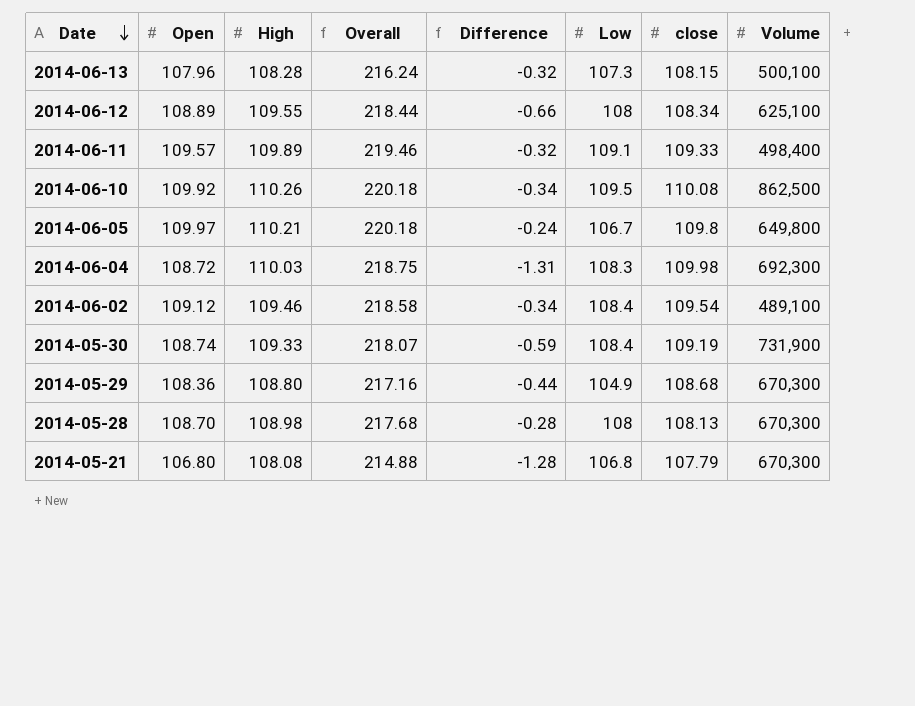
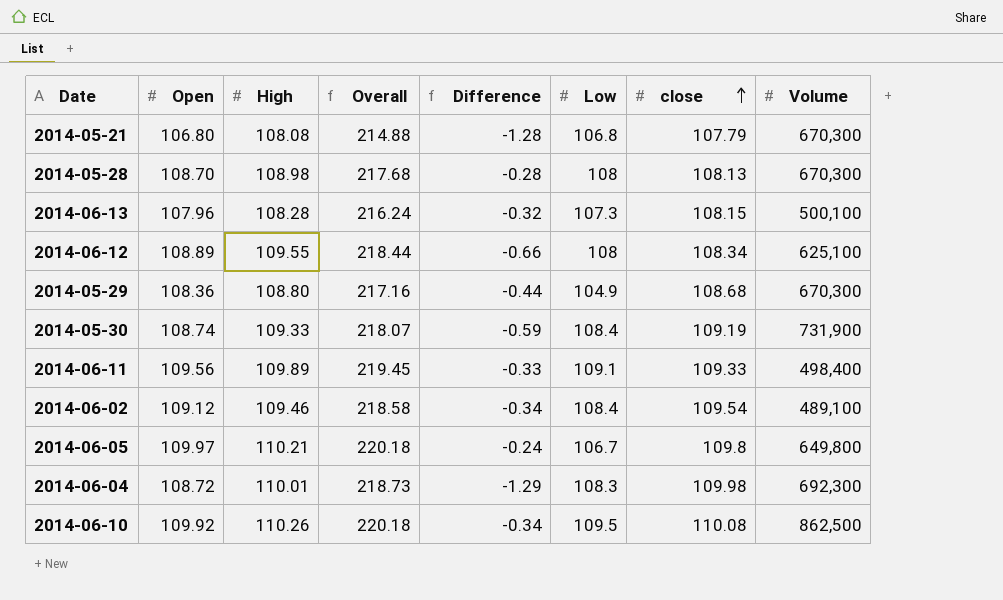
row order: Date descending -> close ascending
2014-06-11 | Open: 109.57 -> 109.56
2014-06-11 | Overall: 219.46 -> 219.45
2014-06-11 | Difference: -0.32 -> -0.33
2014-06-04 | High: 110.03 -> 110.01
2014-06-04 | Overall: 218.75 -> 218.73
2014-06-04 | Difference: -1.31 -> -1.29

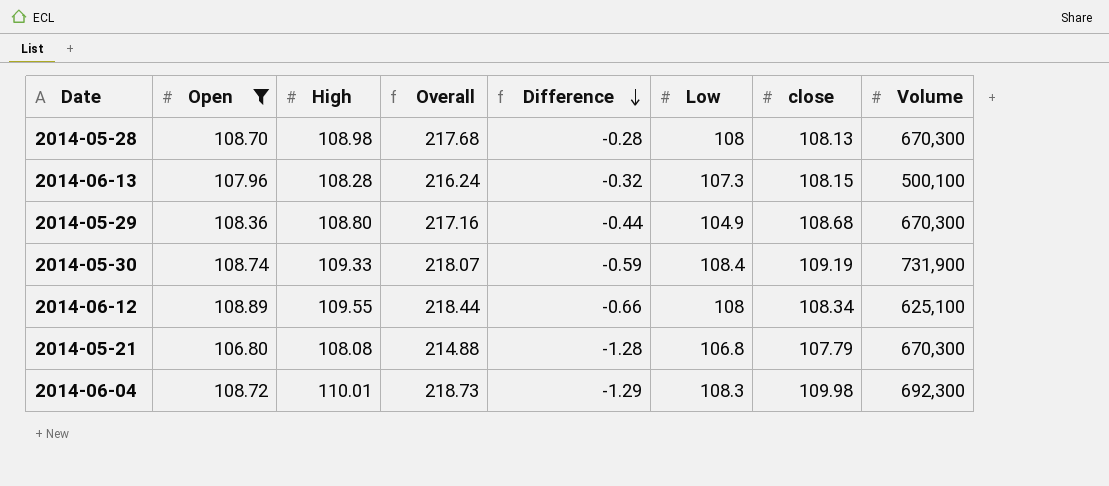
filter: none -> Open <= 108.89
row order: close ascending -> Difference descending

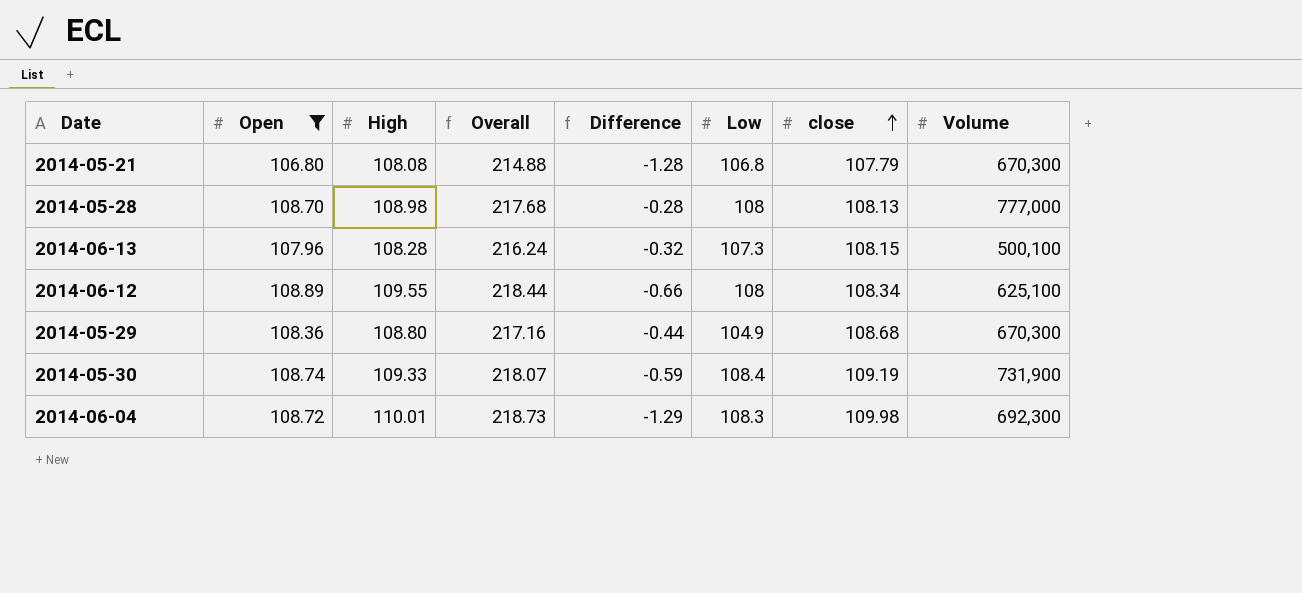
row order: Difference descending -> close ascending
2014-05-28 | Volume: 670,300 -> 777,000

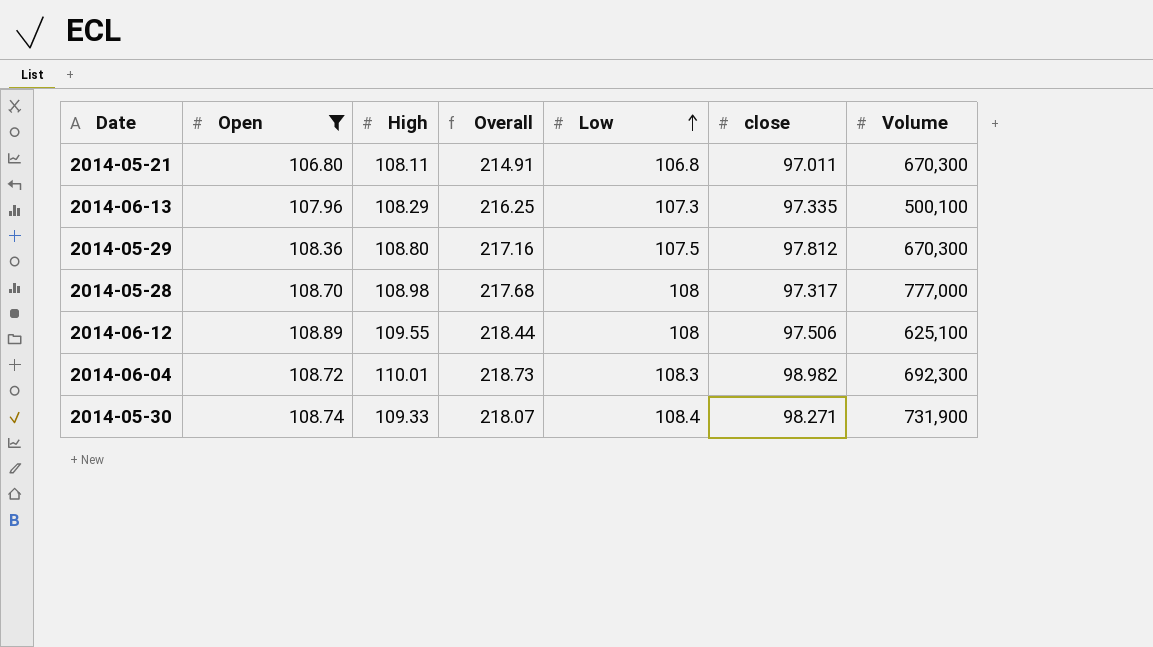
row order: close ascending -> Low ascending
column Difference | formula: [Open] - [High] -> none
2014-05-21 | High: 108.08 -> 108.11
2014-05-21 | Overall: 214.88 -> 214.91
2014-05-21 | close: 107.79 -> 97.011
2014-06-13 | High: 108.28 -> 108.29
2014-06-13 | Overall: 216.24 -> 216.25
2014-06-13 | close: 108.15 -> 97.335
2014-05-29 | Low: 104.9 -> 107.5
2014-05-29 | close: 108.68 -> 97.812
2014-05-28 | close: 108.13 -> 97.317
2014-06-12 | close: 108.34 -> 97.506
2014-06-04 | close: 109.98 -> 98.982
2014-05-30 | close: 109.19 -> 98.271

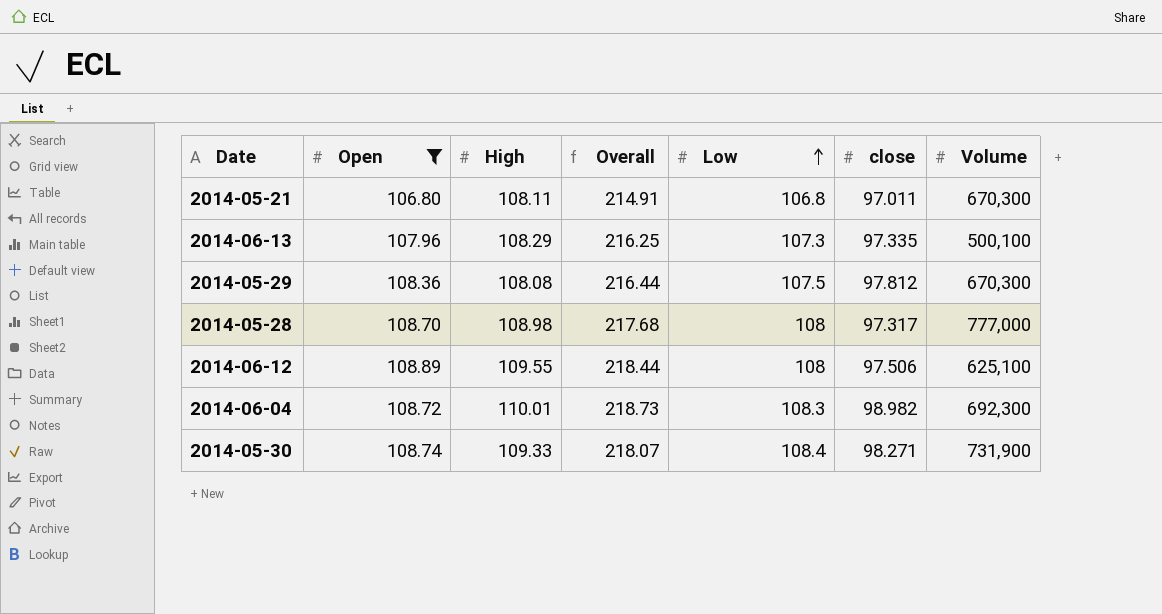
2014-05-29 | High: 108.80 -> 108.08
2014-05-29 | Overall: 217.16 -> 216.44

